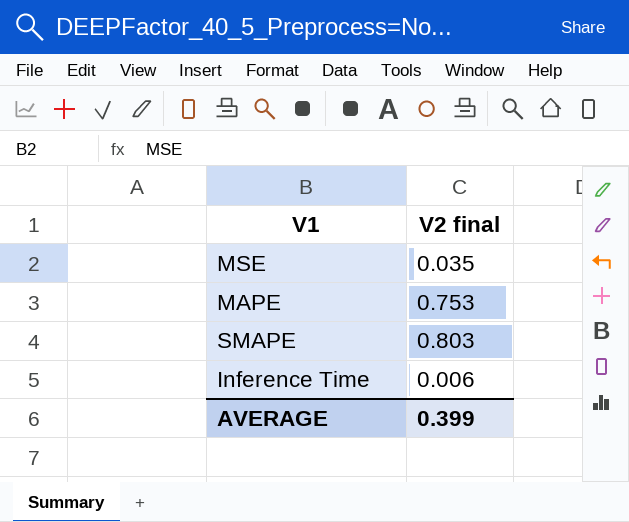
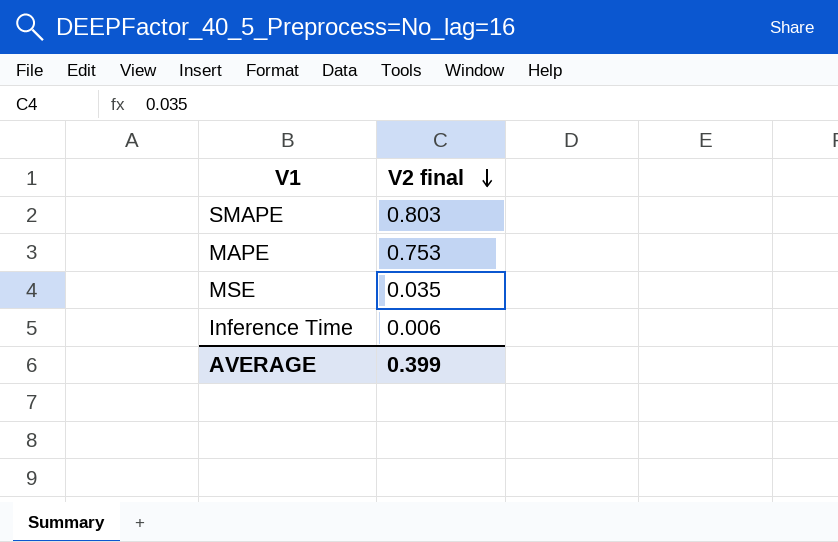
row order: none -> V2 final descending

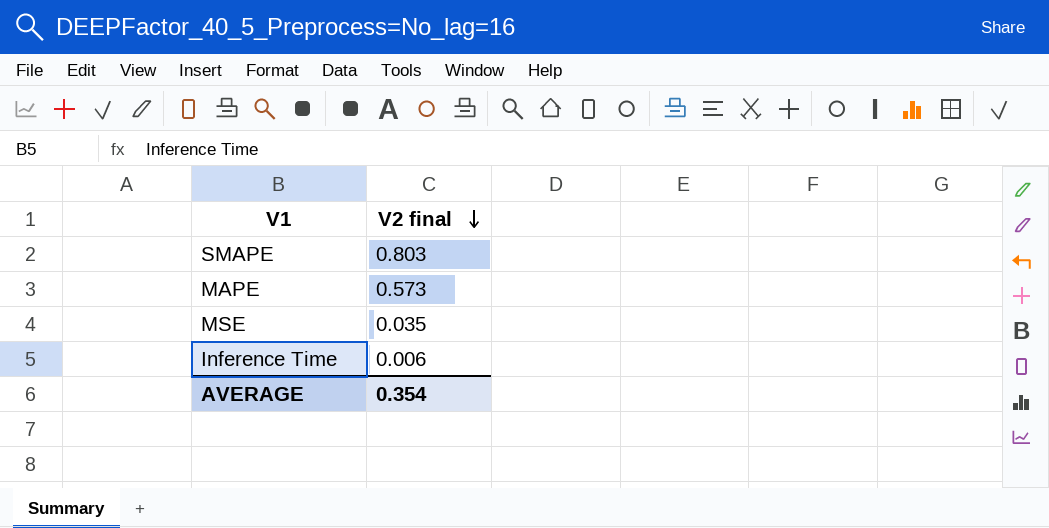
MAPE | V2 final: 0.753 -> 0.573
AVERAGE | V2 final: 0.399 -> 0.354

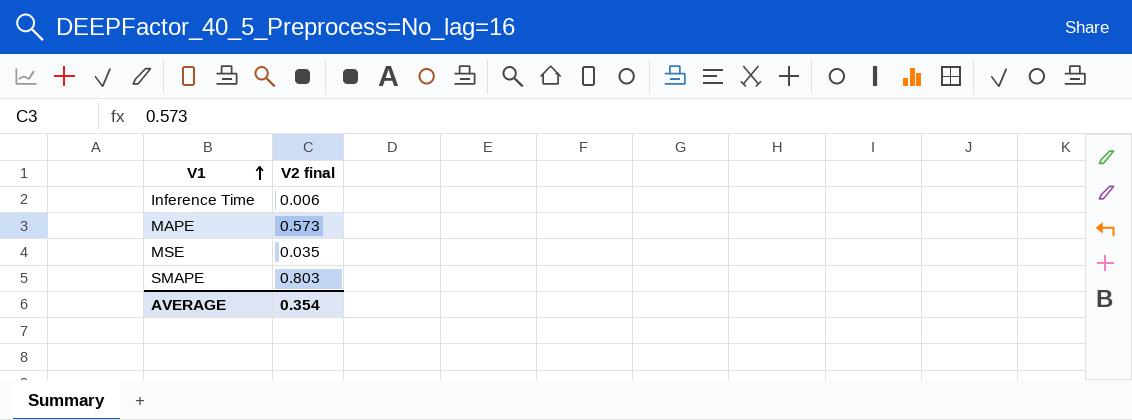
row order: V2 final descending -> V1 ascending

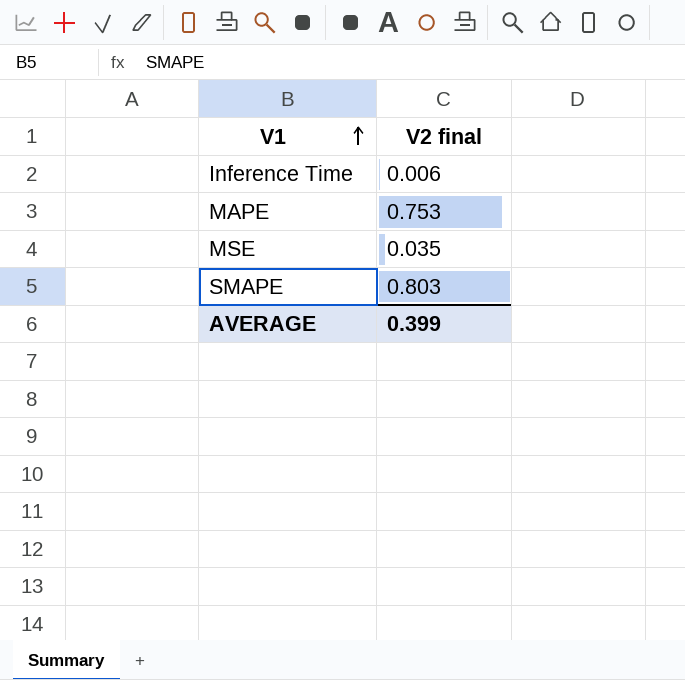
MAPE | V2 final: 0.573 -> 0.753
AVERAGE | V2 final: 0.354 -> 0.399

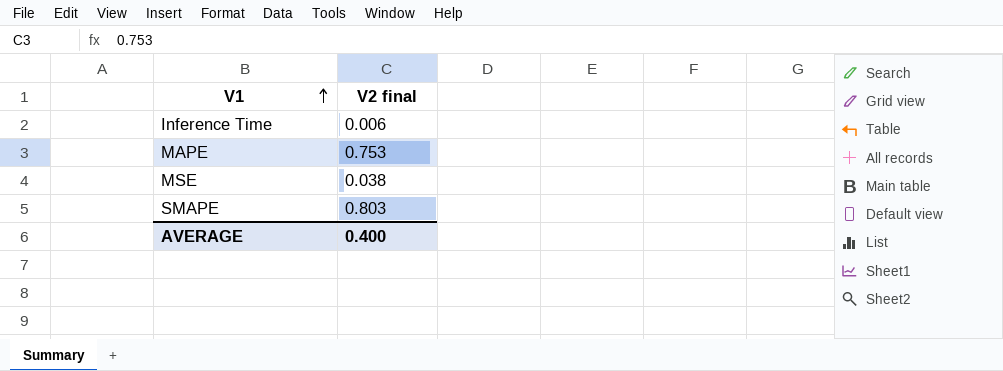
MSE | V2 final: 0.035 -> 0.038
AVERAGE | V2 final: 0.399 -> 0.400

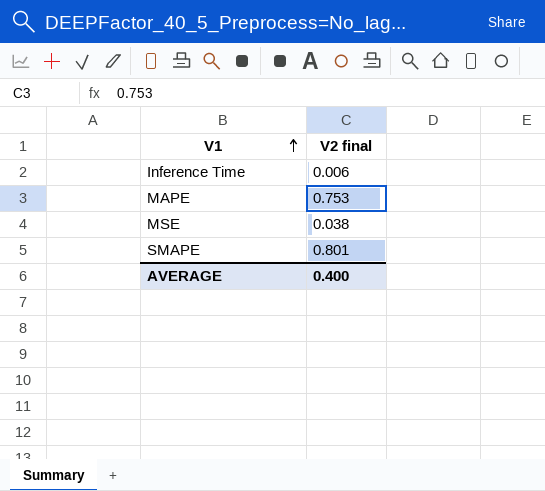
SMAPE | V2 final: 0.803 -> 0.801

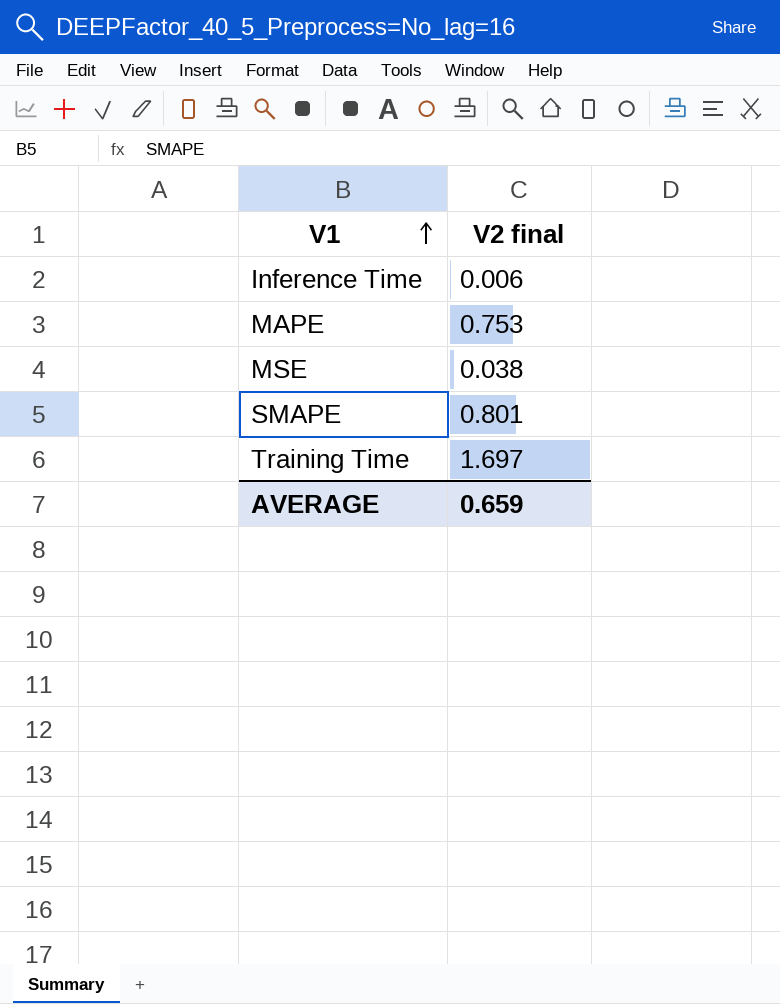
row Training Time: none -> 1.697
AVERAGE | V2 final: 0.400 -> 0.659

